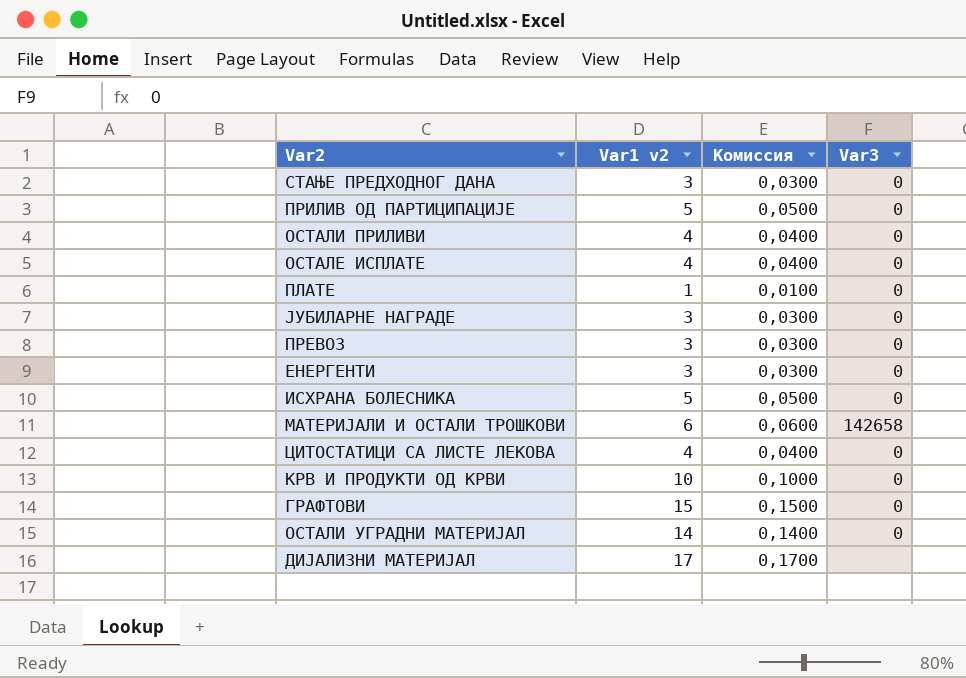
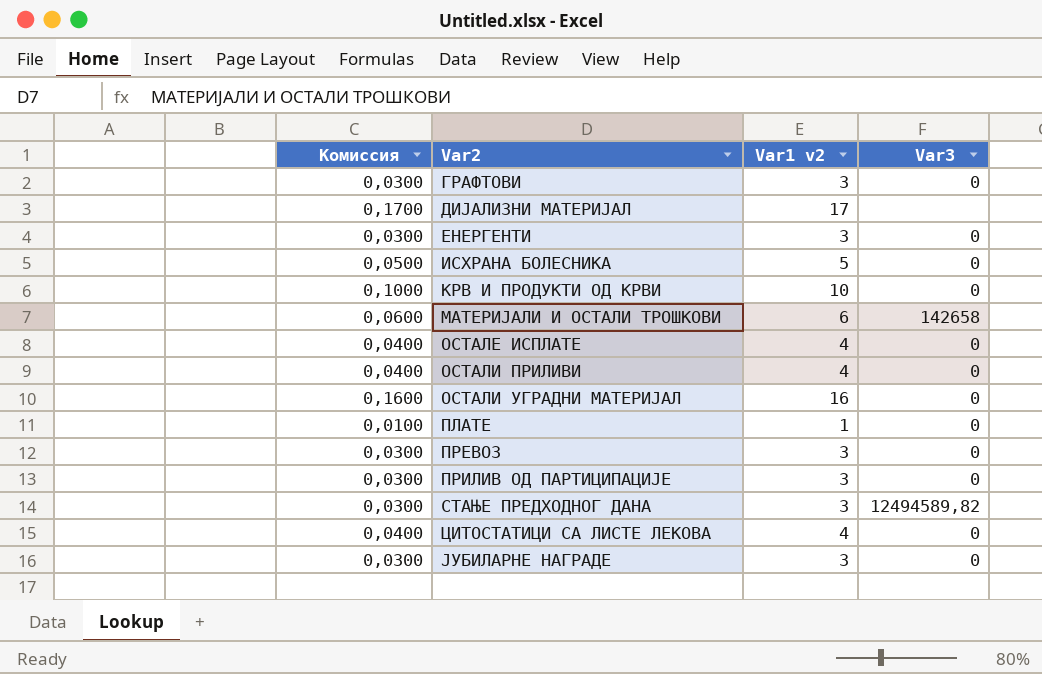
row order: none -> Var2 ascending
column Комиссия | position: 3 -> 1
ГРАФТОВИ | Комиссия: 0,1500 -> 0,0300
ГРАФТОВИ | Var1 v2: 15 -> 3
ОСТАЛИ УГРАДНИ МАТЕРИЈАЛ | Комиссия: 0,1400 -> 0,1600
ОСТАЛИ УГРАДНИ МАТЕРИЈАЛ | Var1 v2: 14 -> 16
ПРИЛИВ ОД ПАРТИЦИПАЦИЈЕ | Комиссия: 0,0500 -> 0,0300
ПРИЛИВ ОД ПАРТИЦИПАЦИЈЕ | Var1 v2: 5 -> 3
СТАЊЕ ПРЕДХОДНОГ ДАНА | Var3: 0 -> 12494589,82

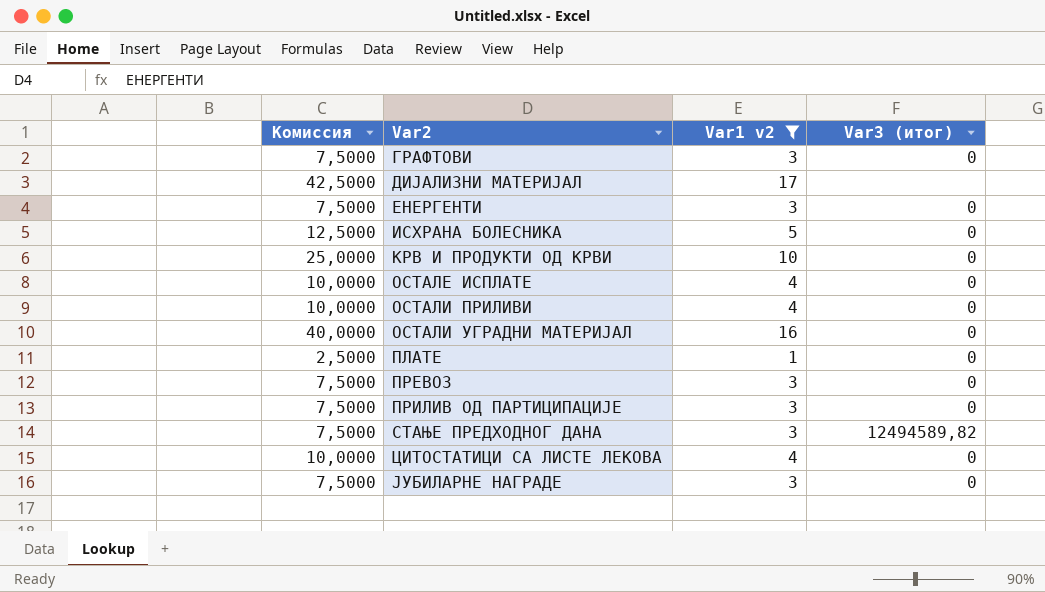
filter: none -> Var1 v2 != 6
column Комиссия | formula: [Var1 v2] * 0,01 -> [Var1 v2] * 2,5
column name: Var3 -> Var3 (итог)

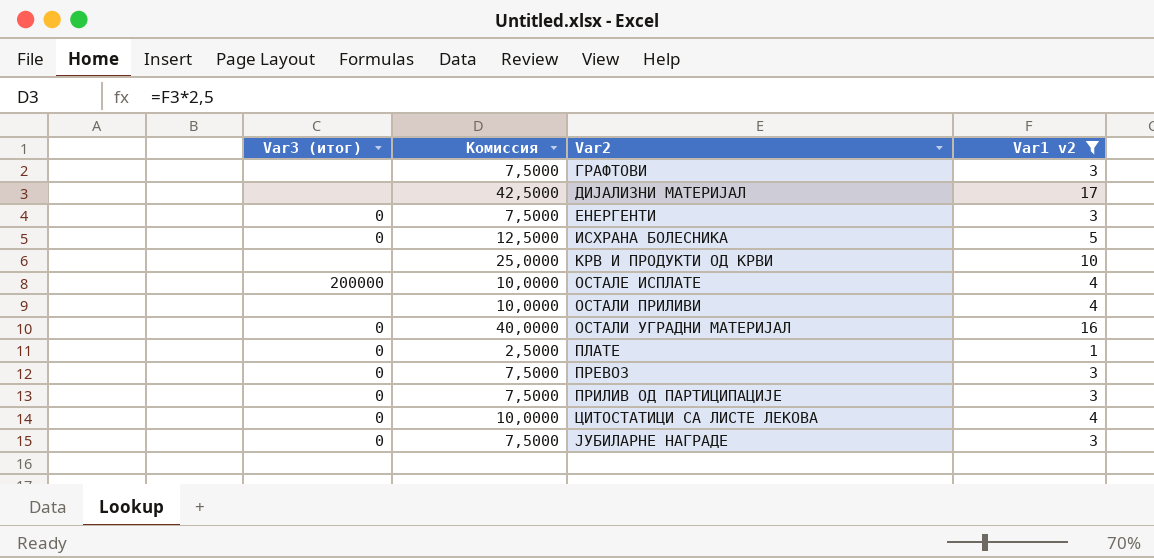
column Var3 (итог) | position: 4 -> 1
row СТАЊЕ ПРЕДХОДНОГ ДАНА: 7,5000 | 3 | 12494589,82 -> none
ГРАФТОВИ | Var3 (итог): 0 -> none
КРВ И ПРОДУКТИ ОД КРВИ | Var3 (итог): 0 -> none
ОСТАЛЕ ИСПЛАТЕ | Var3 (итог): 0 -> 200000
ОСТАЛИ ПРИЛИВИ | Var3 (итог): 0 -> none

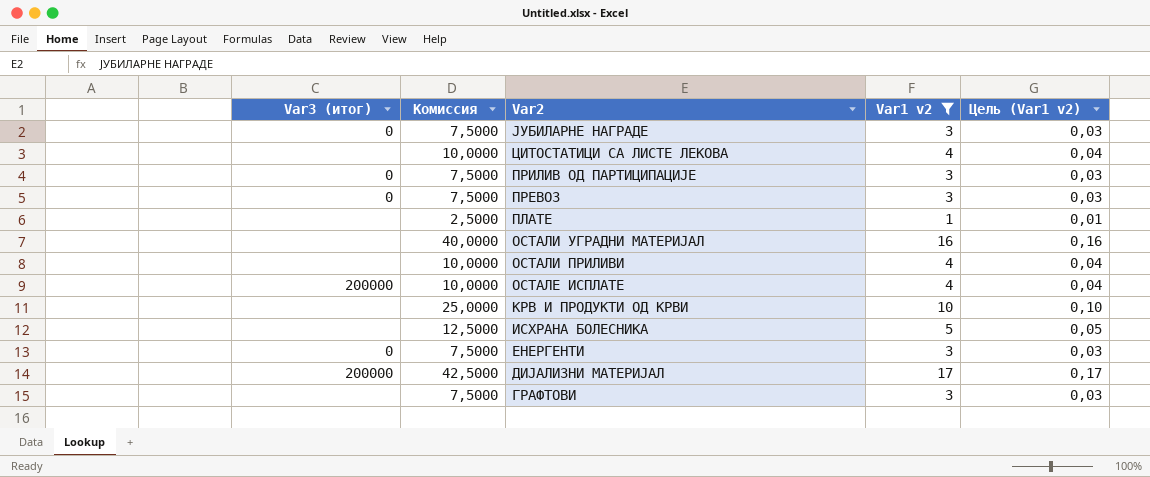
row order: Var2 ascending -> Var2 descending
column Цель (Var1 v2) | formula: none -> [Var1 v2] * 0,01
ЦИТОСТАТИЦИ СА ЛИСТЕ ЛЕКОВА | Var3 (итог): 0 -> none
ПЛАТЕ | Var3 (итог): 0 -> none
ОСТАЛИ УГРАДНИ МАТЕРИЈАЛ | Var3 (итог): 0 -> none
ИСХРАНА БОЛЕСНИКА | Var3 (итог): 0 -> none
ДИЈАЛИЗНИ МАТЕРИЈАЛ | Var3 (итог): none -> 200000

